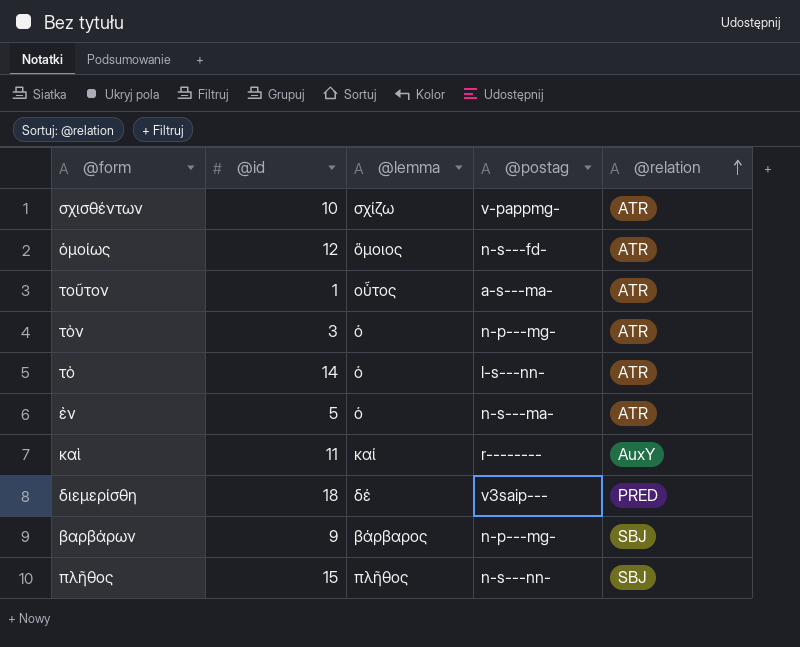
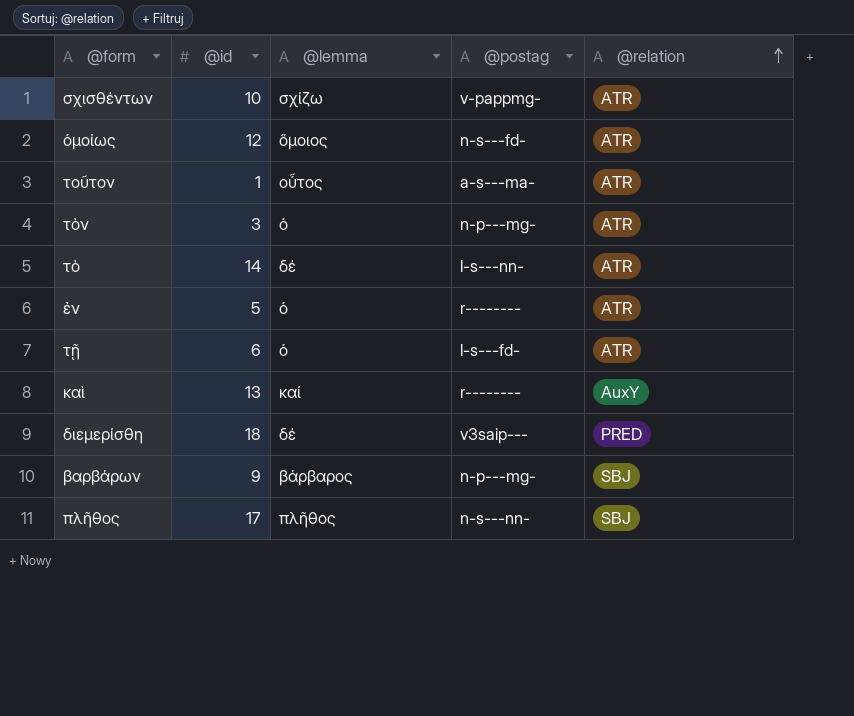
τὸ | @lemma: ὁ -> δέ
ἐν | @postag: n-s---ma- -> r--------
row τῇ: none -> 6 | ὁ | l-s---fd- | ATR
καὶ | @id: 11 -> 13
πλῆθος | @id: 15 -> 17

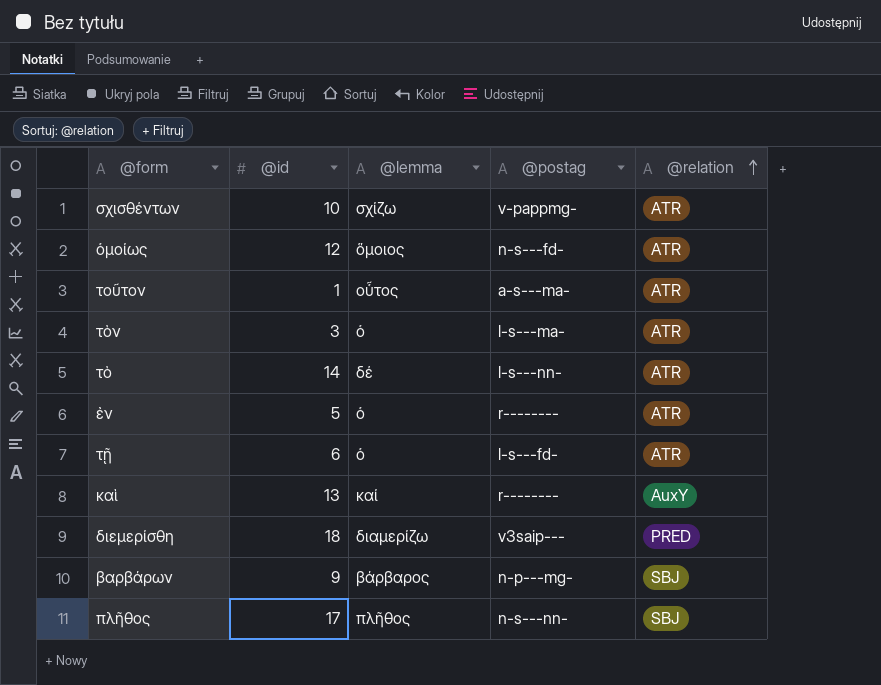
τὸν | @postag: n-p---mg- -> l-s---ma-
διεμερίσθη | @lemma: δέ -> διαμερίζω

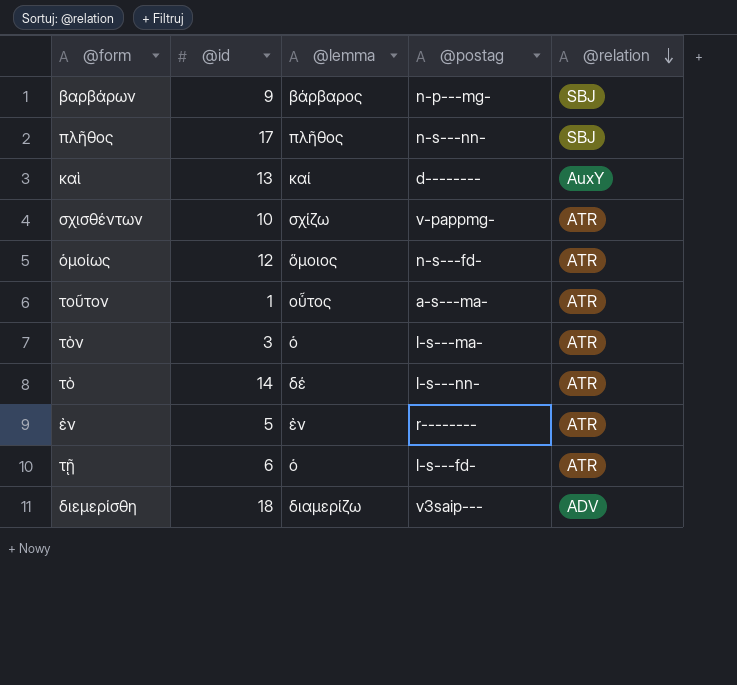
row order: @relation ascending -> @relation descending
καὶ | @postag: r-------- -> d--------
ἐν | @lemma: ὁ -> ἐν
διεμερίσθη | @relation: PRED -> ADV

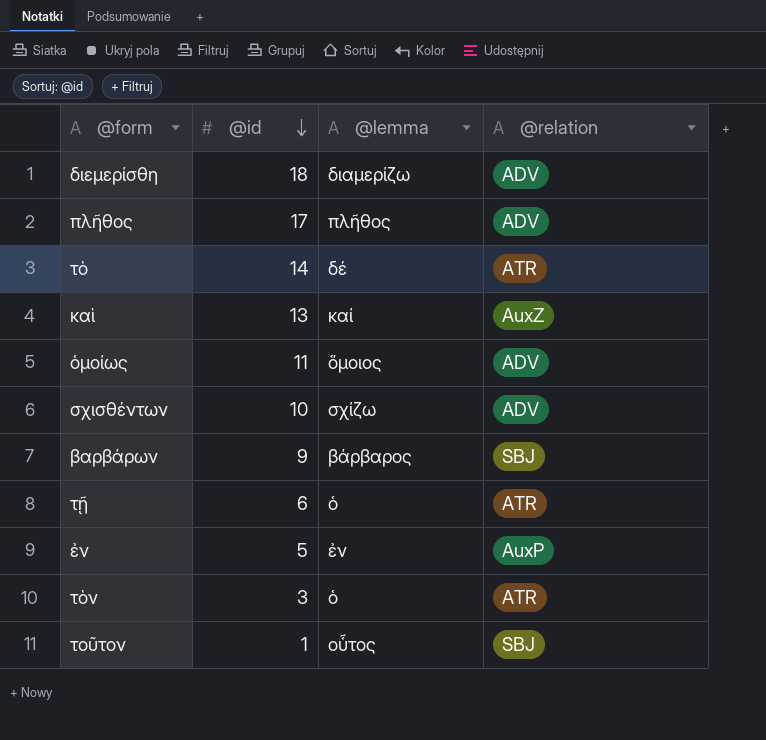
row order: @relation descending -> @id descending
column @postag | position: 4 -> none
πλῆθος | @relation: SBJ -> ADV
καὶ | @relation: AuxY -> AuxZ
ὁμοίως | @id: 12 -> 11
ὁμοίως | @relation: ATR -> ADV
σχισθέντων | @relation: ATR -> ADV
ἐν | @relation: ATR -> AuxP
τοῦτον | @relation: ATR -> SBJ

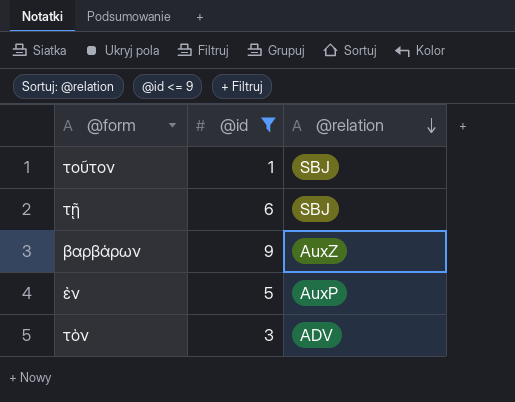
filter: none -> @id <= 9
row order: @id descending -> @relation descending
column @lemma | position: 3 -> none
τῇ | @relation: ATR -> SBJ
βαρβάρων | @relation: SBJ -> AuxZ
τὸν | @relation: ATR -> ADV

